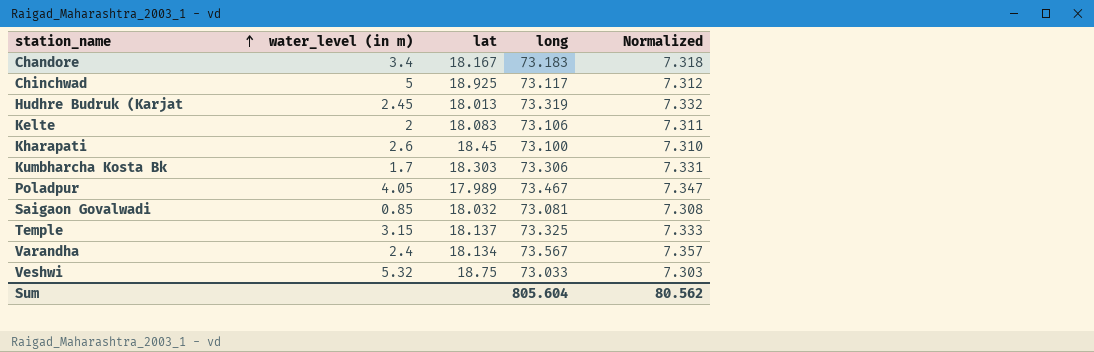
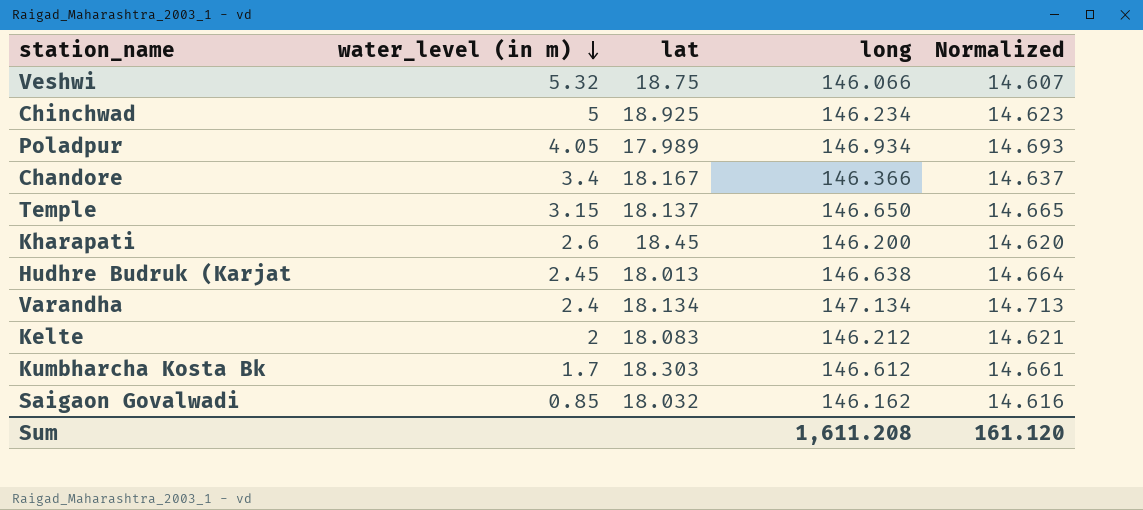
row order: station_name ascending -> water_level (in m) descending
Veshwi | long: 73.033 -> 146.066
Veshwi | Normalized: 7.303 -> 14.607
Chinchwad | long: 73.117 -> 146.234
Chinchwad | Normalized: 7.312 -> 14.623
Poladpur | long: 73.467 -> 146.934
Poladpur | Normalized: 7.347 -> 14.693
Chandore | long: 73.183 -> 146.366
Chandore | Normalized: 7.318 -> 14.637
Temple | long: 73.325 -> 146.650
Temple | Normalized: 7.333 -> 14.665
Kharapati | long: 73.100 -> 146.200
Kharapati | Normalized: 7.310 -> 14.620
Hudhre Budruk (Karjat | long: 73.319 -> 146.638
Hudhre Budruk (Karjat | Normalized: 7.332 -> 14.664
Varandha | long: 73.567 -> 147.134
Varandha | Normalized: 7.357 -> 14.713
Kelte | long: 73.106 -> 146.212
Kelte | Normalized: 7.311 -> 14.621
Kumbharcha Kosta Bk | long: 73.306 -> 146.612
Kumbharcha Kosta Bk | Normalized: 7.331 -> 14.661
Saigaon Govalwadi | long: 73.081 -> 146.162
Saigaon Govalwadi | Normalized: 7.308 -> 14.616
Sum | long: 805.604 -> 1,611.208
Sum | Normalized: 80.562 -> 161.120

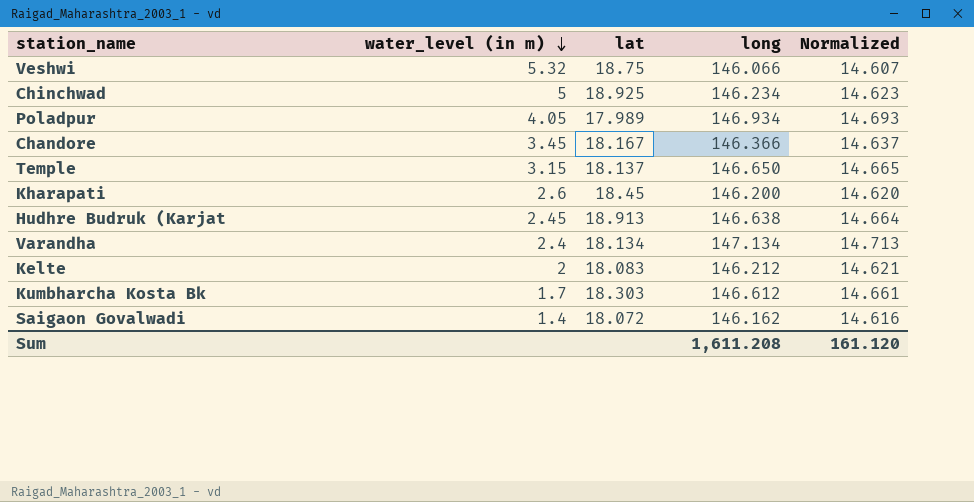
Chandore | water_level (in m): 3.4 -> 3.45
Hudhre Budruk (Karjat | lat: 18.013 -> 18.913
Saigaon Govalwadi | water_level (in m): 0.85 -> 1.4
Saigaon Govalwadi | lat: 18.032 -> 18.072

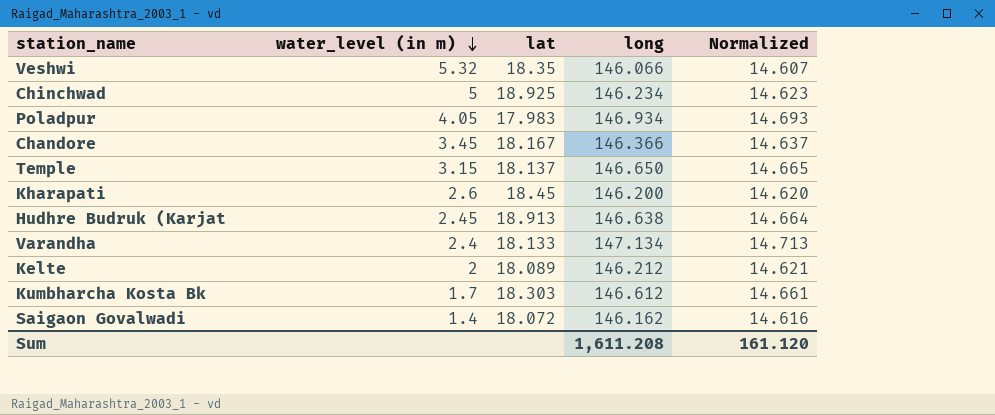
Veshwi | lat: 18.75 -> 18.35
Poladpur | lat: 17.989 -> 17.983
Varandha | lat: 18.134 -> 18.133
Kelte | lat: 18.083 -> 18.089

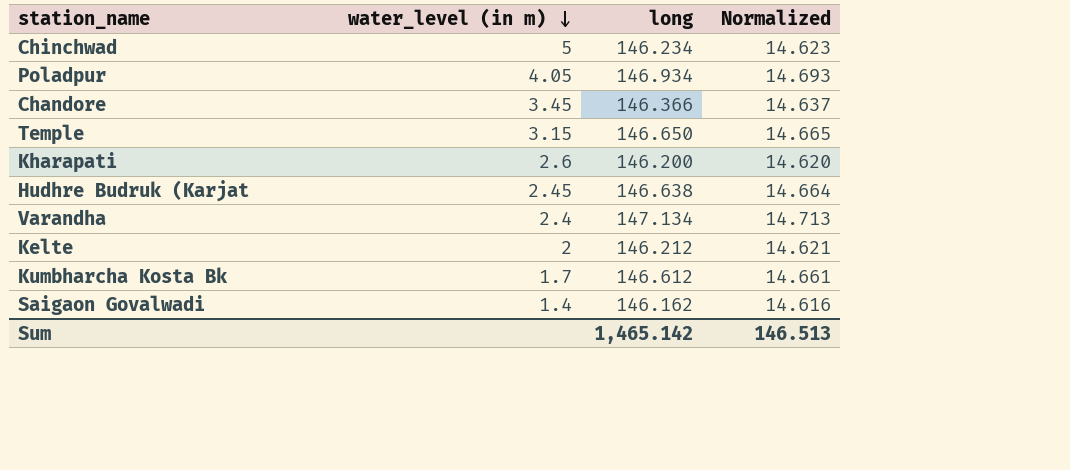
column lat | position: 3 -> none
row Veshwi: 5.32 | 18.35 | 146.066 | 14.607 -> none
Sum | long: 1,611.208 -> 1,465.142
Sum | Normalized: 161.120 -> 146.513

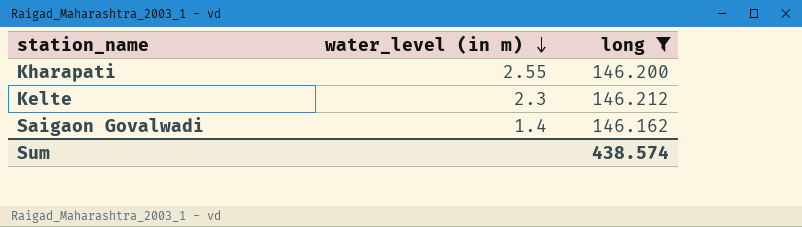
filter: none -> long <= 146.212
column Normalized | formula: [long] * 0.1 -> none
Kharapati | water_level (in m): 2.6 -> 2.55
Kelte | water_level (in m): 2 -> 2.3
Sum | long: 1,465.142 -> 438.574

